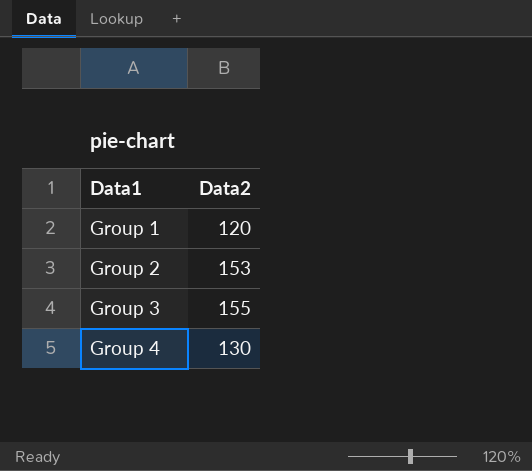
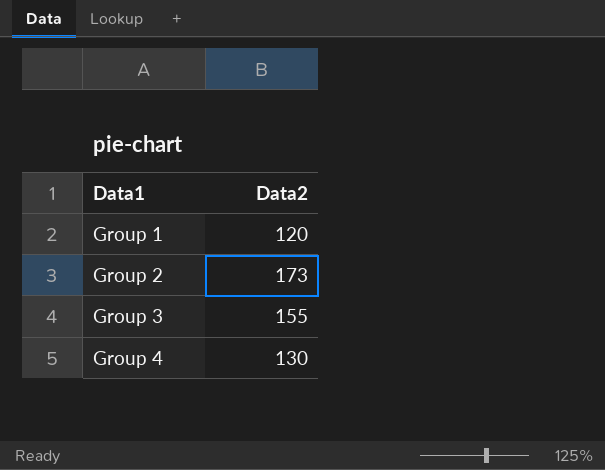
Group 2 | Data2: 153 -> 173

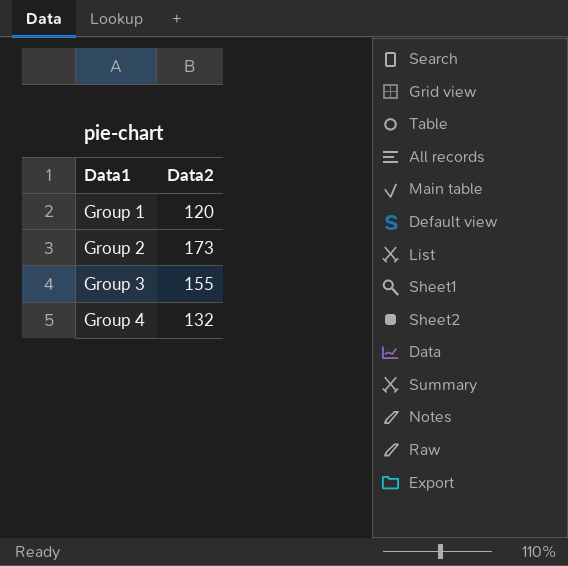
Group 4 | Data2: 130 -> 132

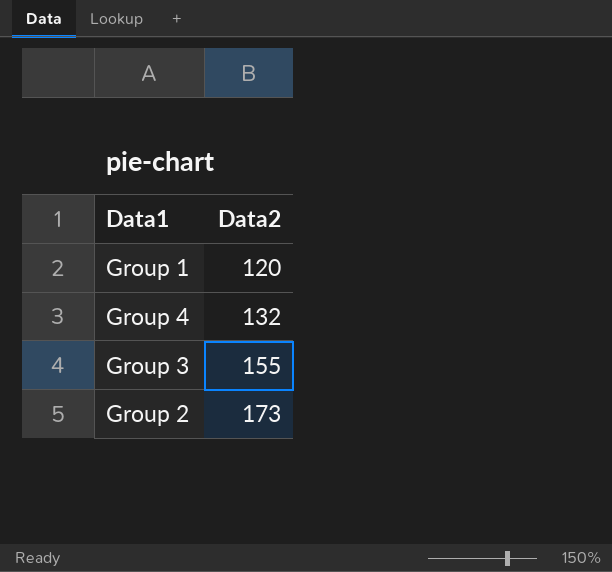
row order: Data1 ascending -> Data2 ascending

